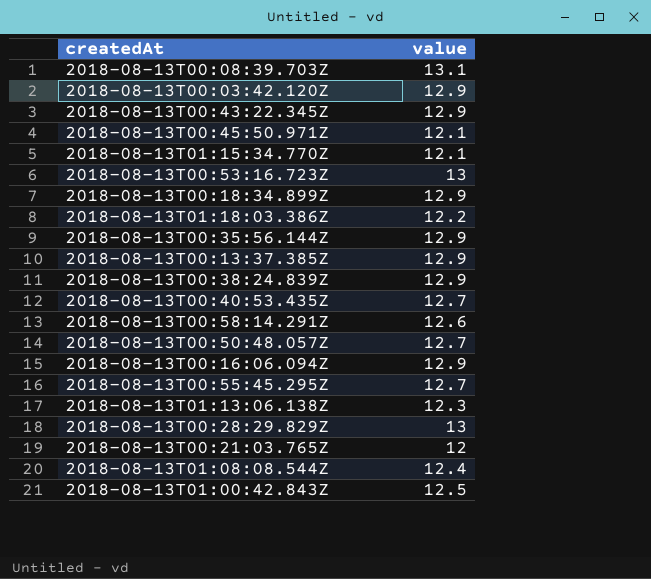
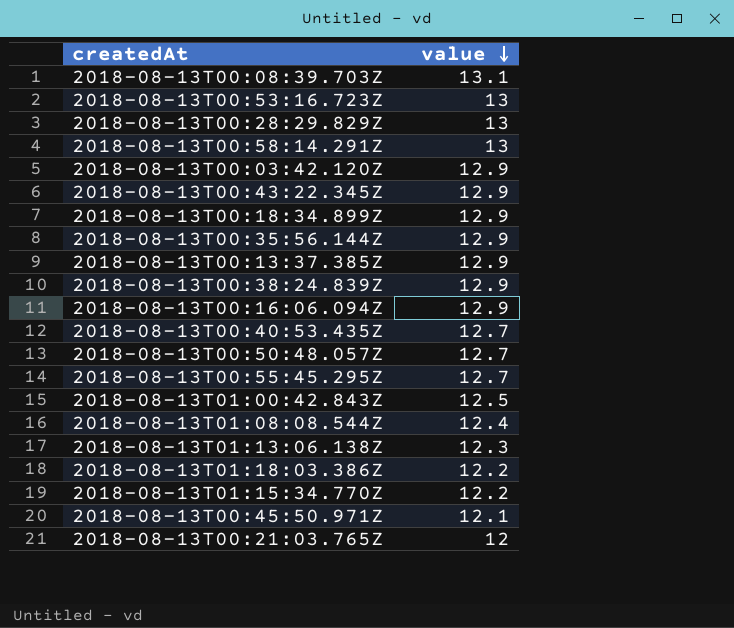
row order: none -> value descending
2018-08-13T00:58:14.291Z | value: 12.6 -> 13
2018-08-13T01:15:34.770Z | value: 12.1 -> 12.2

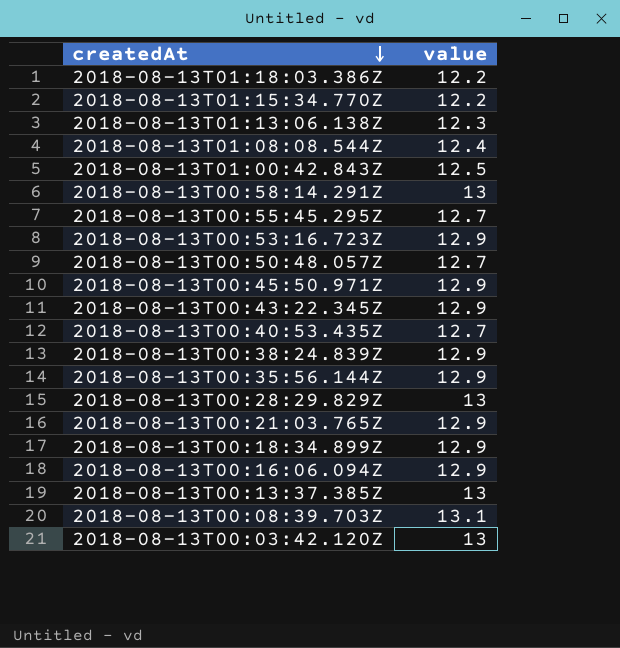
row order: value descending -> createdAt descending
2018-08-13T00:53:16.723Z | value: 13 -> 12.9
2018-08-13T00:45:50.971Z | value: 12.1 -> 12.9
2018-08-13T00:21:03.765Z | value: 12 -> 12.9
2018-08-13T00:13:37.385Z | value: 12.9 -> 13
2018-08-13T00:03:42.120Z | value: 12.9 -> 13

